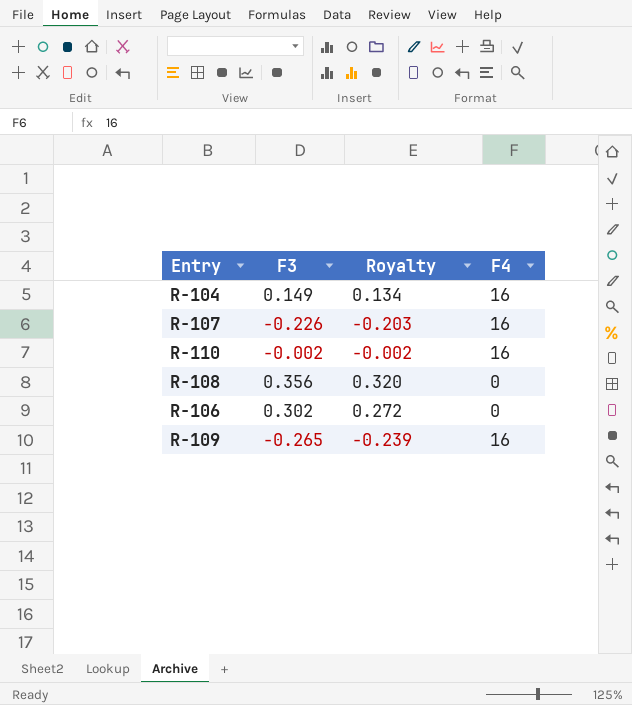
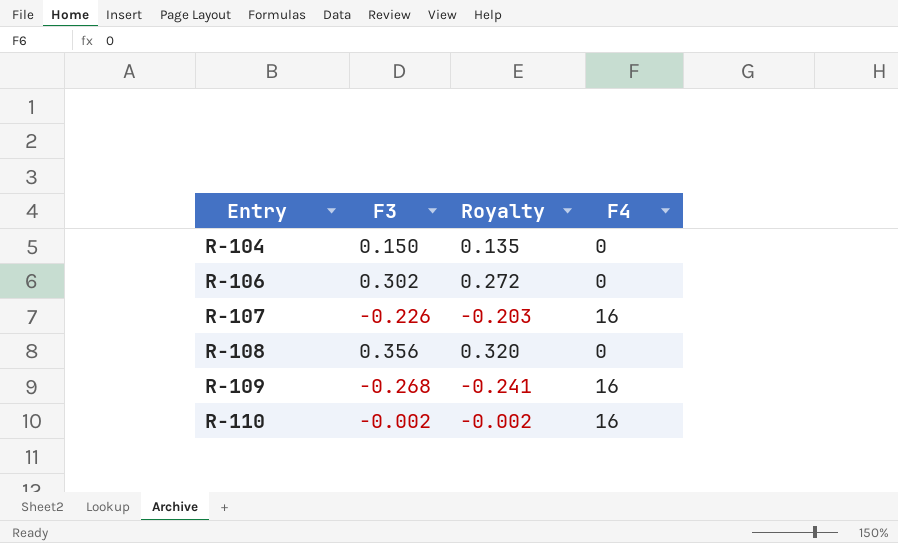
row order: none -> Entry ascending
R-104 | F3: 0.149 -> 0.150
R-104 | Royalty: 0.134 -> 0.135
R-104 | F4: 16 -> 0
R-109 | F3: -0.265 -> -0.268
R-109 | Royalty: -0.239 -> -0.241

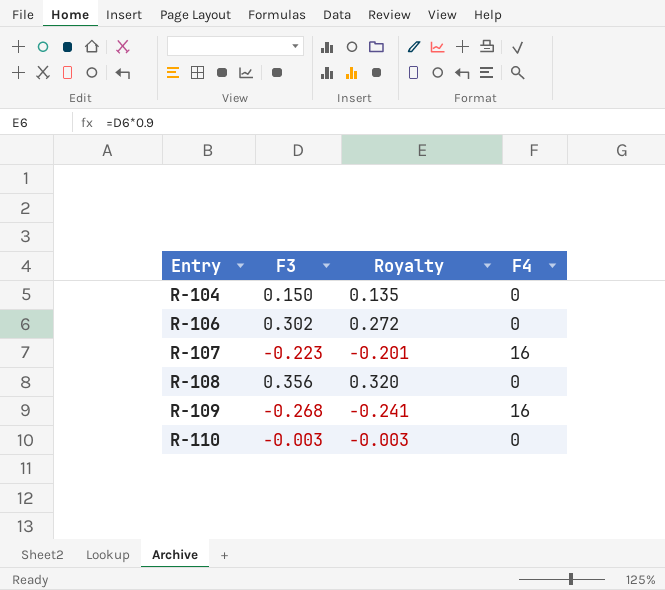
R-107 | F3: -0.226 -> -0.223
R-107 | Royalty: -0.203 -> -0.201
R-110 | F3: -0.002 -> -0.003
R-110 | Royalty: -0.002 -> -0.003
R-110 | F4: 16 -> 0

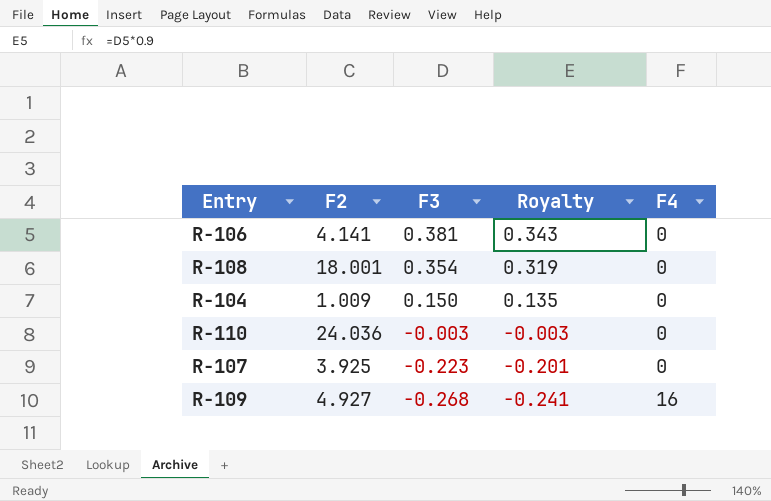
row order: Entry ascending -> F3 descending
column F2 | position: none -> 2
R-106 | F3: 0.302 -> 0.381
R-106 | Royalty: 0.272 -> 0.343
R-108 | F3: 0.356 -> 0.354
R-108 | Royalty: 0.320 -> 0.319
R-107 | F4: 16 -> 0

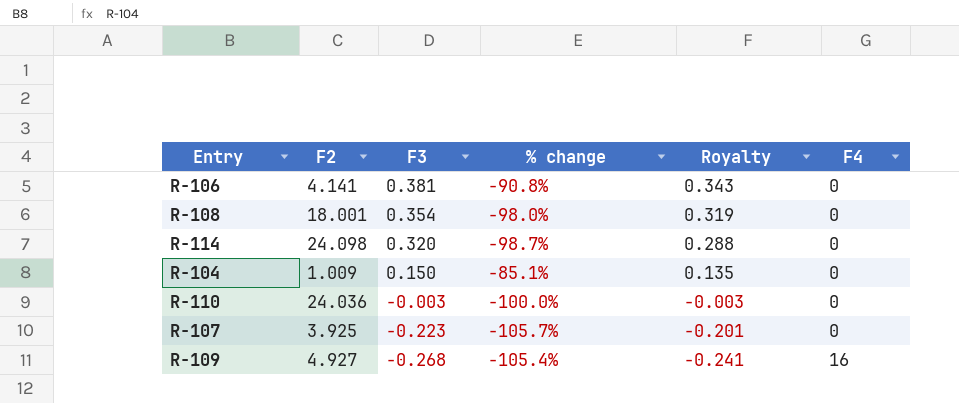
column % change | formula: none -> ([F3] - [F2]) / [F2]
row R-114: none -> 24.098 | 0.320 | -98.7% | 0.288 | 0

